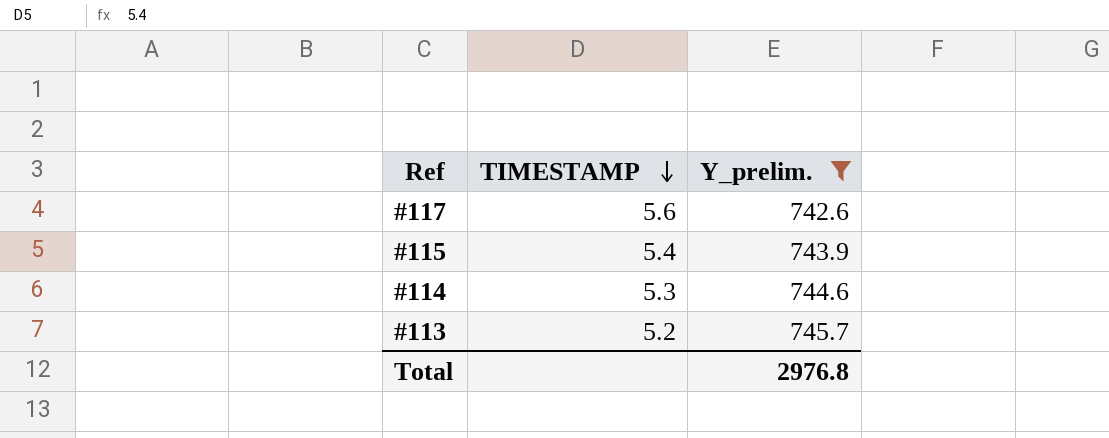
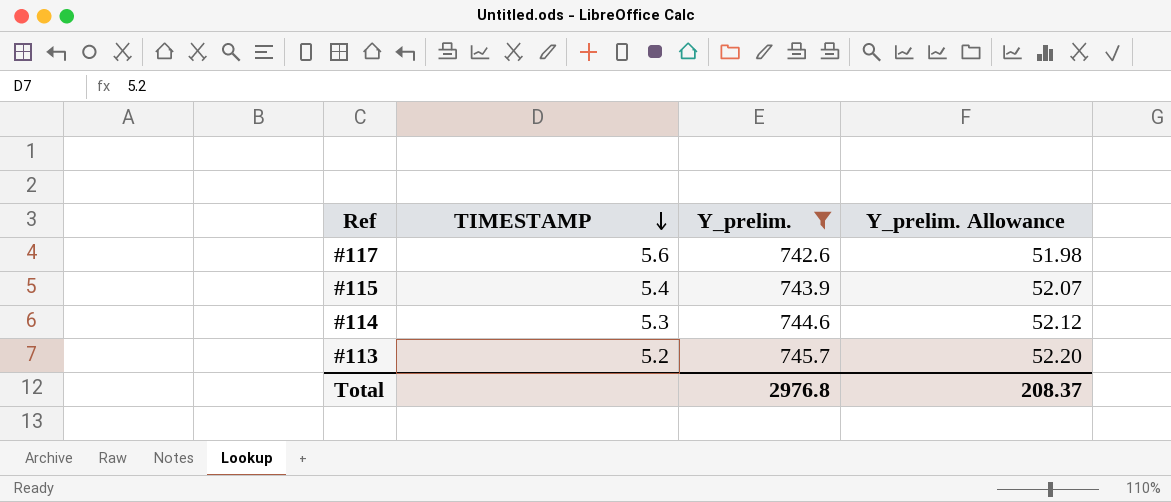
column Y_prelim. Allowance | formula: none -> [Y_prelim.] * 0.07

